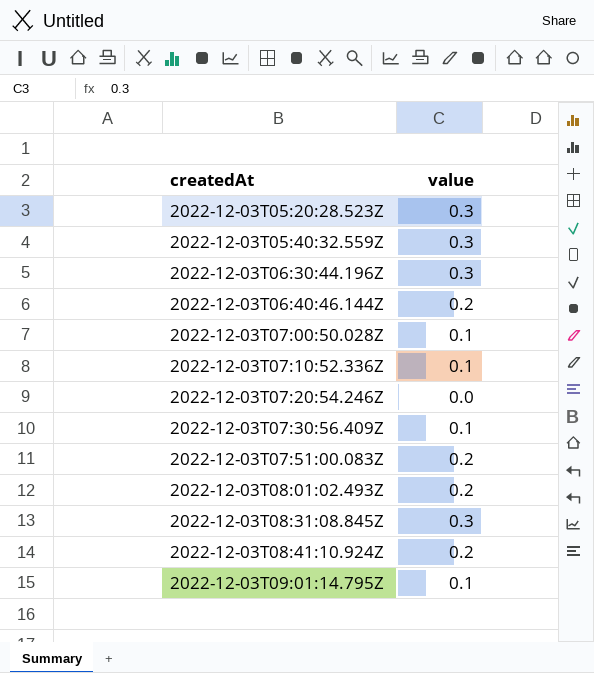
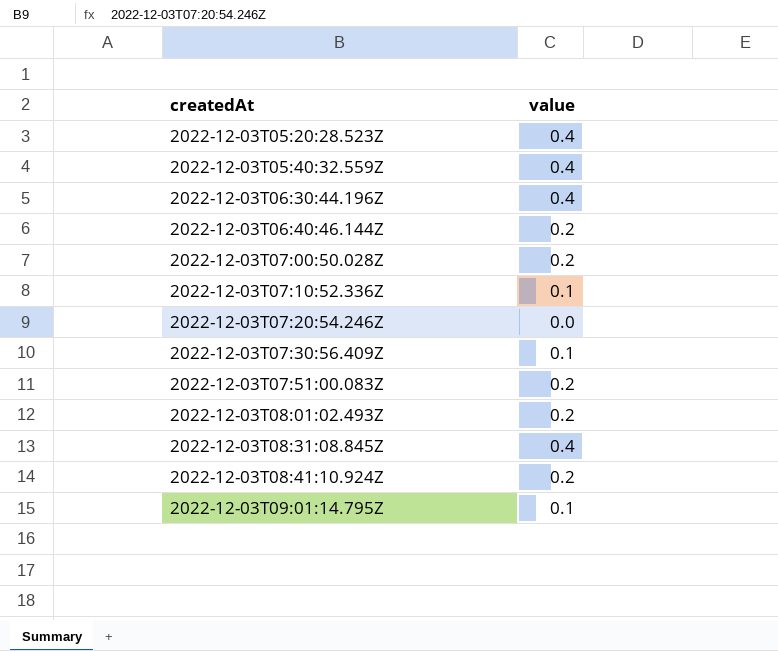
2022-12-03T05:20:28.523Z | value: 0.3 -> 0.4
2022-12-03T05:40:32.559Z | value: 0.3 -> 0.4
2022-12-03T06:30:44.196Z | value: 0.3 -> 0.4
2022-12-03T07:00:50.028Z | value: 0.1 -> 0.2
2022-12-03T08:31:08.845Z | value: 0.3 -> 0.4

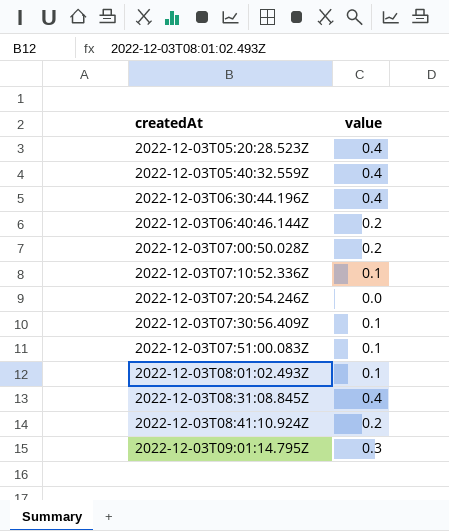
2022-12-03T07:51:00.083Z | value: 0.2 -> 0.1
2022-12-03T08:01:02.493Z | value: 0.2 -> 0.1
2022-12-03T09:01:14.795Z | value: 0.1 -> 0.3

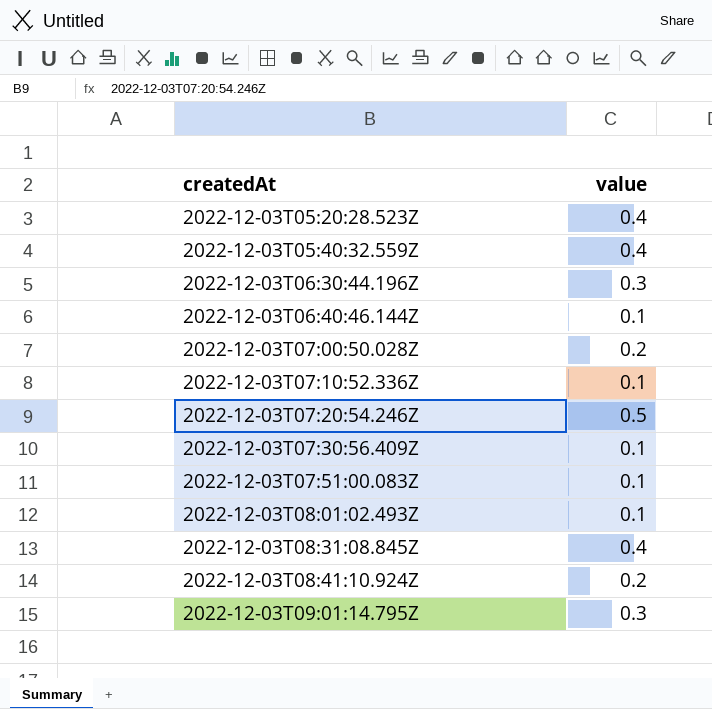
2022-12-03T06:30:44.196Z | value: 0.4 -> 0.3
2022-12-03T06:40:46.144Z | value: 0.2 -> 0.1
2022-12-03T07:20:54.246Z | value: 0.0 -> 0.5

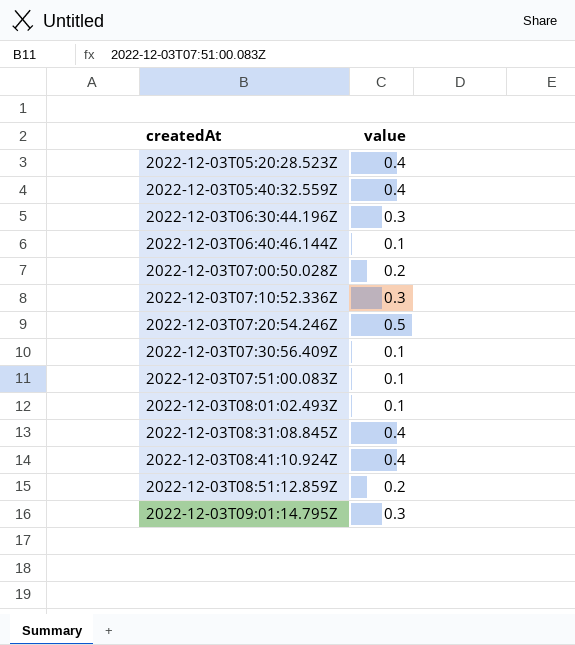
2022-12-03T07:10:52.336Z | value: 0.1 -> 0.3
2022-12-03T08:41:10.924Z | value: 0.2 -> 0.4
row 2022-12-03T08:51:12.859Z: none -> 0.2

